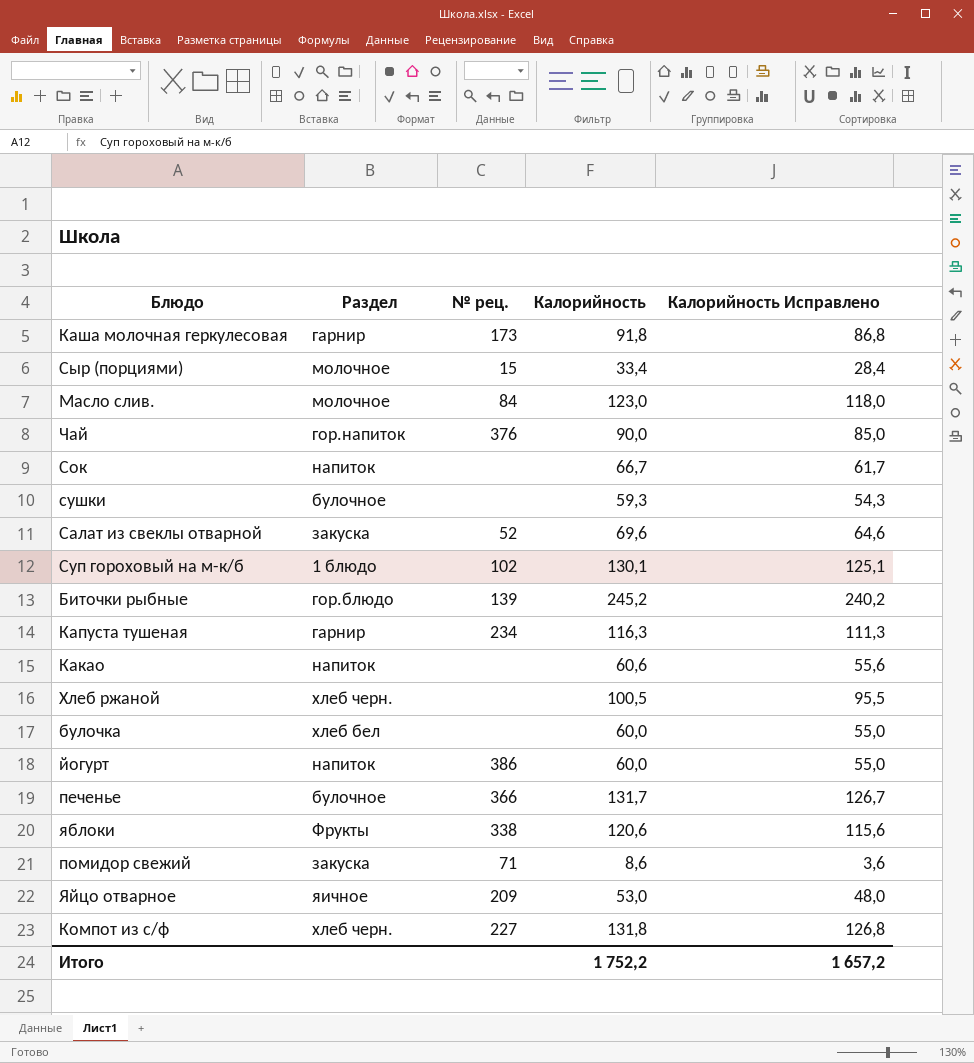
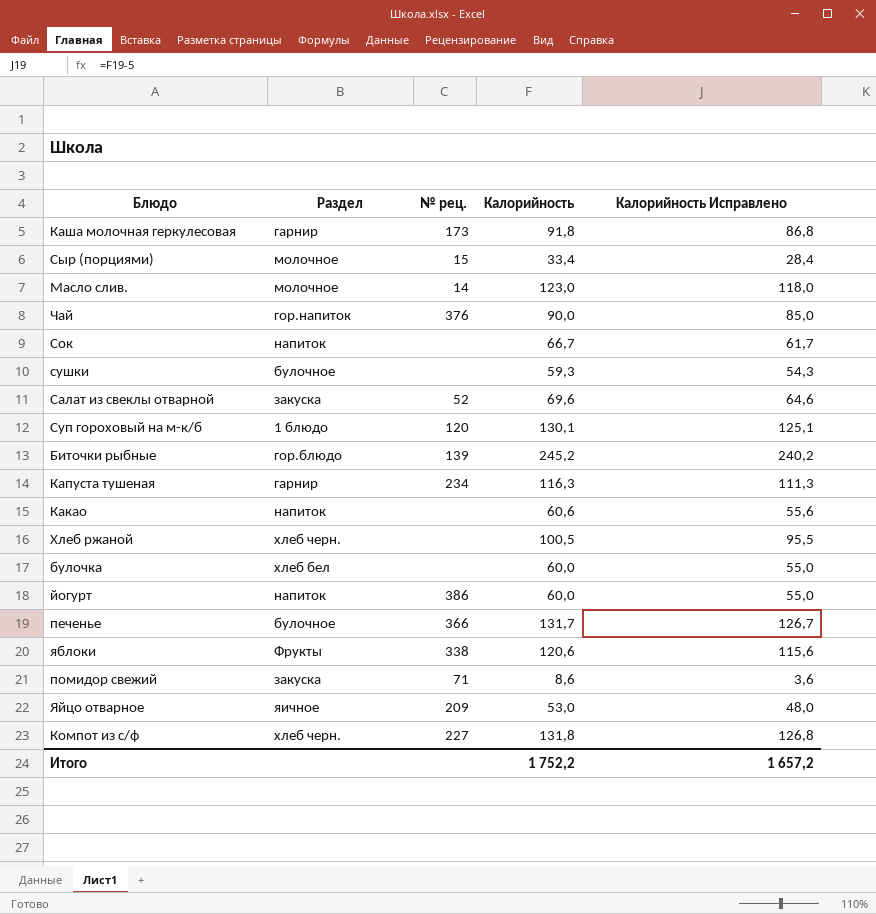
Масло слив. | № рец.: 84 -> 14
Суп гороховый на м-к/б | № рец.: 102 -> 120

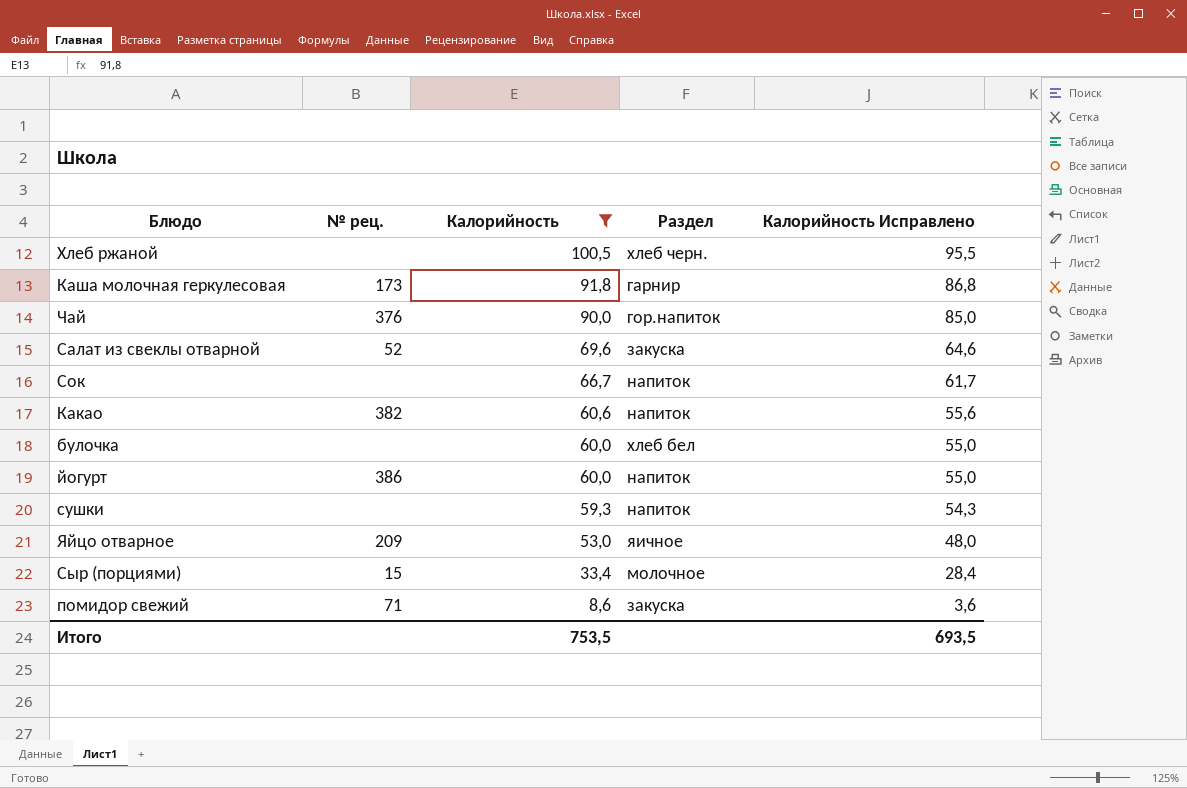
filter: none -> Калорийность <= 100,5
row order: none -> Калорийность descending
column Раздел | position: 2 -> 4
Какао | № рец.: none -> 382
сушки | Раздел: булочное -> напиток
Итого | Калорийность: 1 752,2 -> 753,5
Итого | Калорийность Исправлено: 1 657,2 -> 693,5

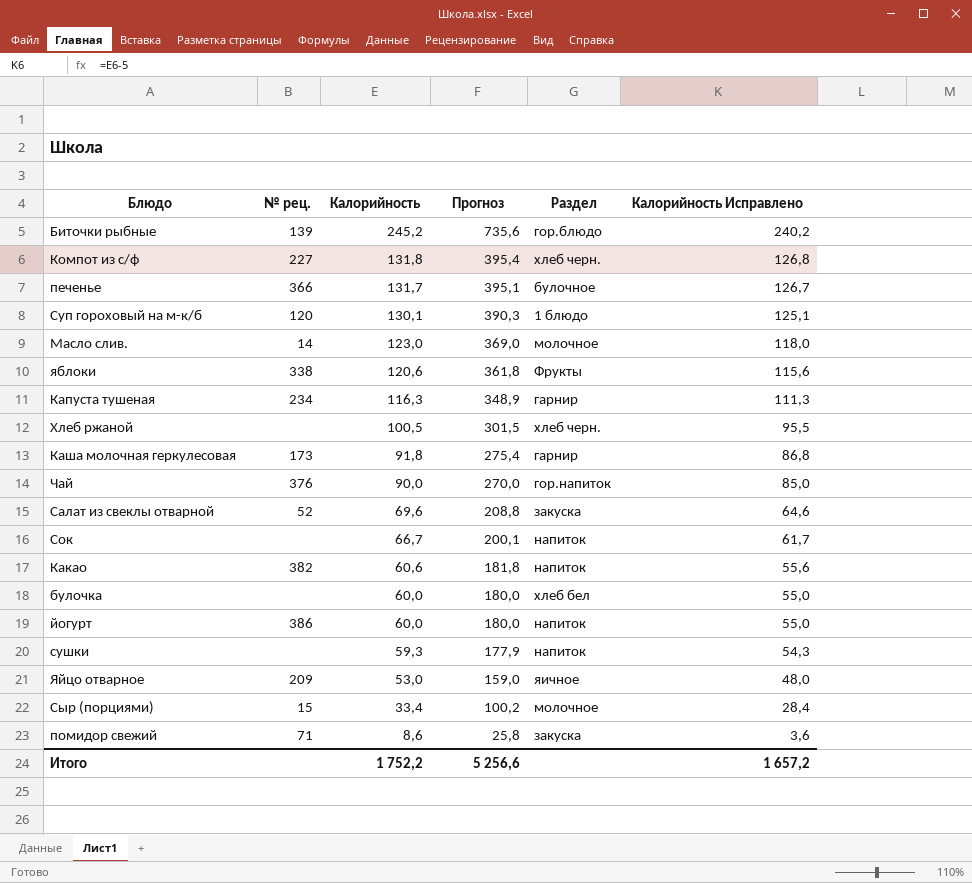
filter: Калорийность <= 100,5 -> none
column Прогноз | formula: none -> [Калорийность] * 3
Итого | Калорийность: 753,5 -> 1 752,2
Итого | Калорийность Исправлено: 693,5 -> 1 657,2

